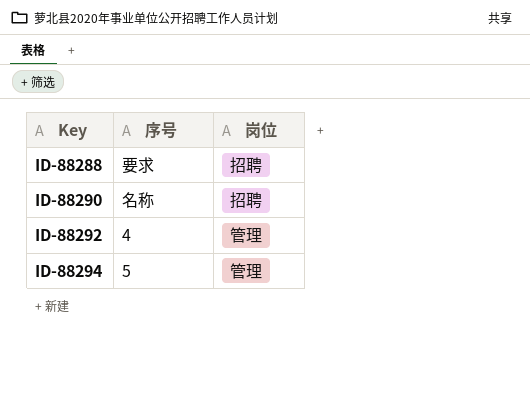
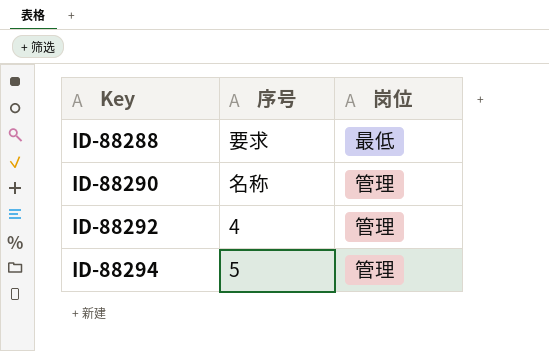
ID-88288 | 岗位: 招聘 -> 最低
ID-88290 | 岗位: 招聘 -> 管理

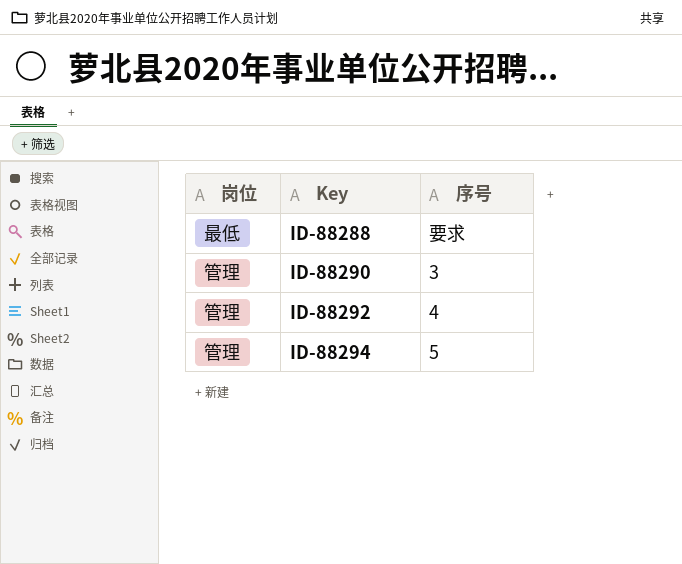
column 岗位 | position: 3 -> 1
ID-88290 | 序号: 名称 -> 3

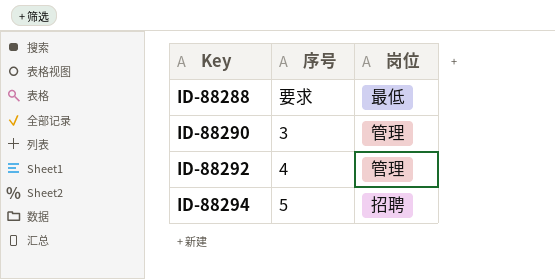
column 岗位 | position: 1 -> 3
ID-88294 | 岗位: 管理 -> 招聘

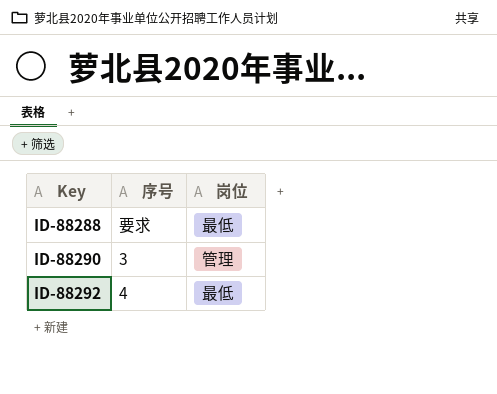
row ID-88294: 5 | 招聘 -> none
ID-88292 | 岗位: 管理 -> 最低

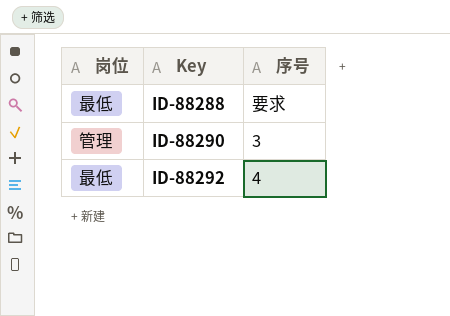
column 岗位 | position: 3 -> 1

